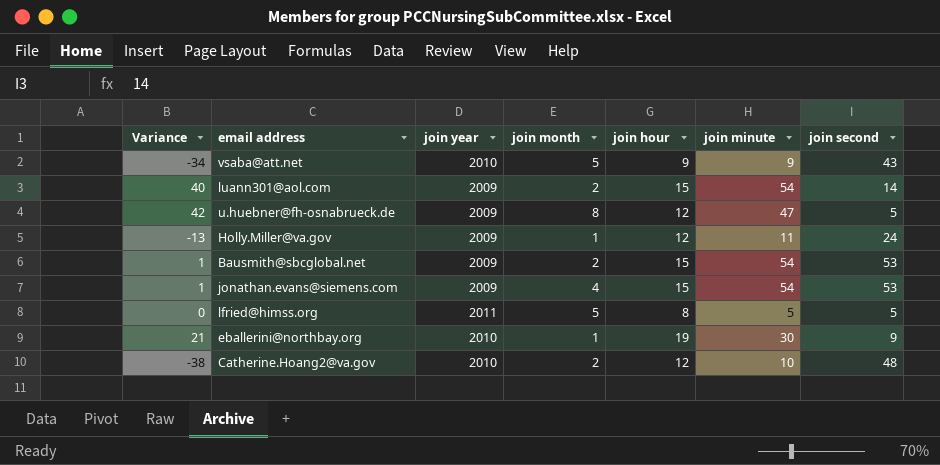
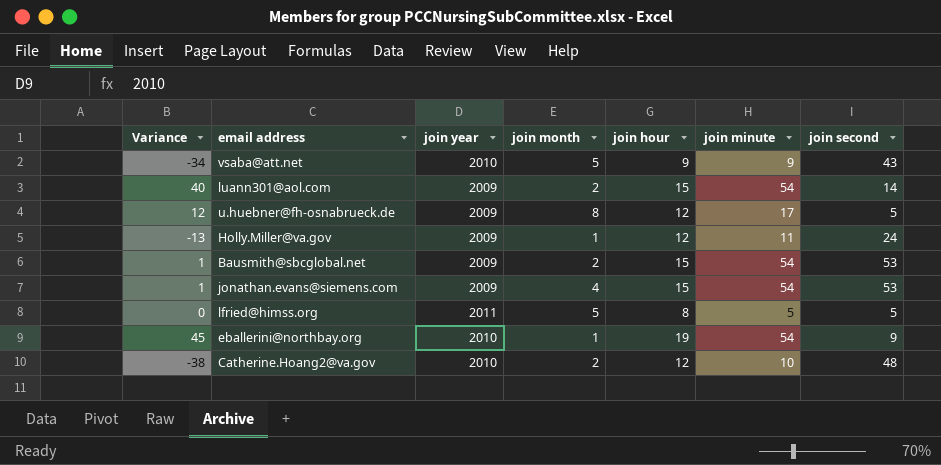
u.huebner@fh-osnabrueck.de | Variance: 42 -> 12
u.huebner@fh-osnabrueck.de | join minute: 47 -> 17
eballerini@northbay.org | Variance: 21 -> 45
eballerini@northbay.org | join minute: 30 -> 54

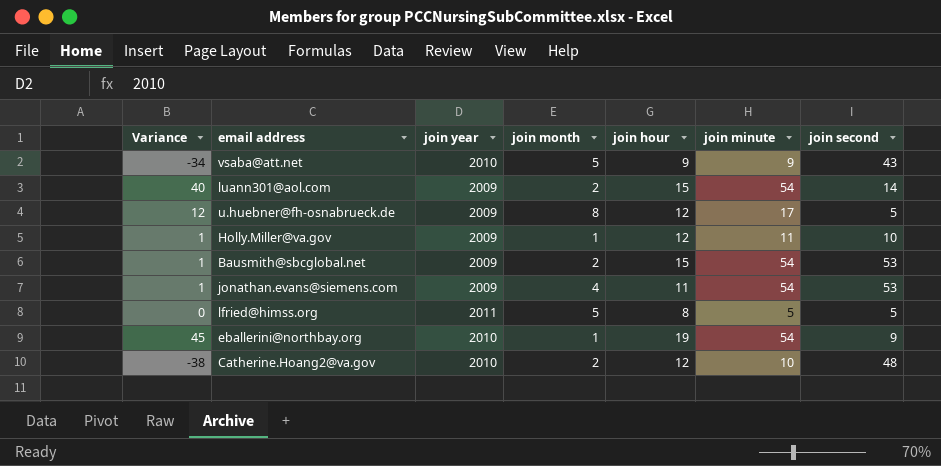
Holly.Miller@va.gov | Variance: -13 -> 1
Holly.Miller@va.gov | join second: 24 -> 10
jonathan.evans@siemens.com | join hour: 15 -> 11

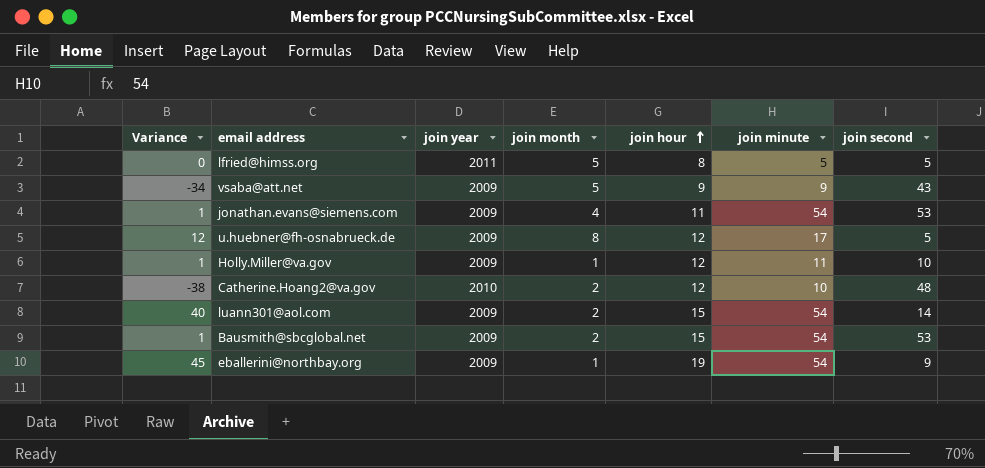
row order: none -> join hour ascending
vsaba@att.net | join year: 2010 -> 2009
eballerini@northbay.org | join year: 2010 -> 2009

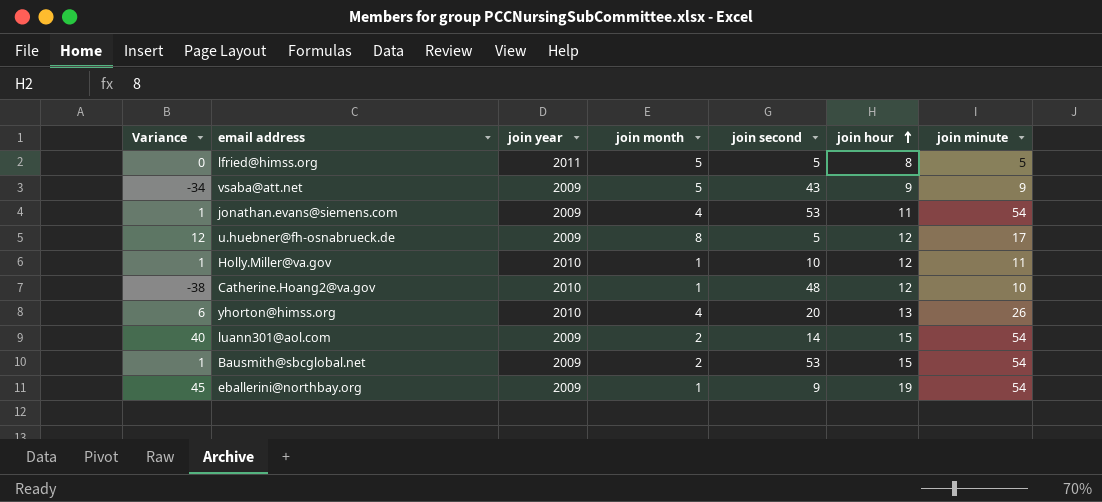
column join second | position: 7 -> 5
Holly.Miller@va.gov | join year: 2009 -> 2010
Catherine.Hoang2@va.gov | join month: 2 -> 1
row yhorton@himss.org: none -> 6 | 2010 | 4 | 20 | 13 | 26

